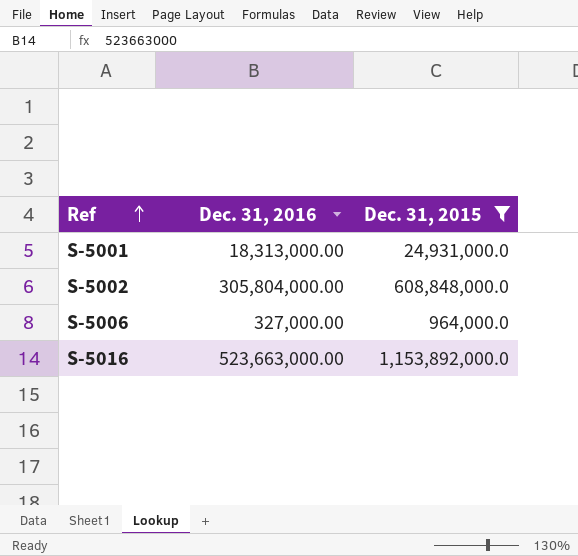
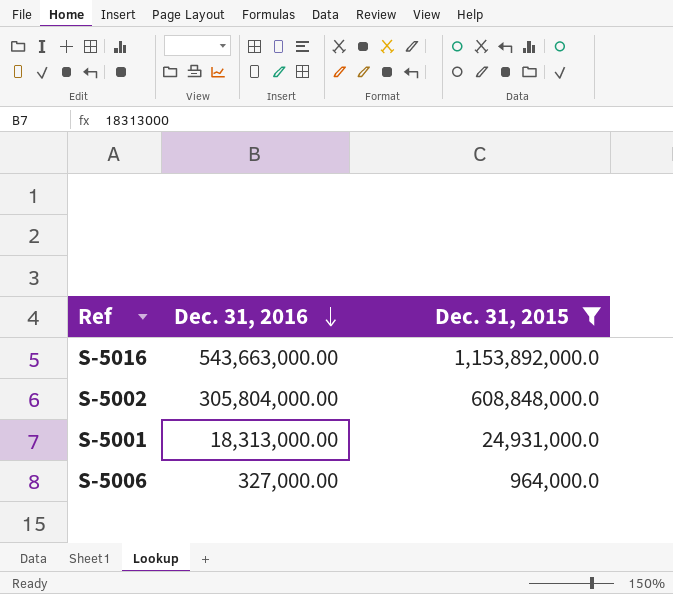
row order: Ref ascending -> Dec. 31, 2016 descending
S-5016 | Dec. 31, 2016: 523,663,000.00 -> 543,663,000.00

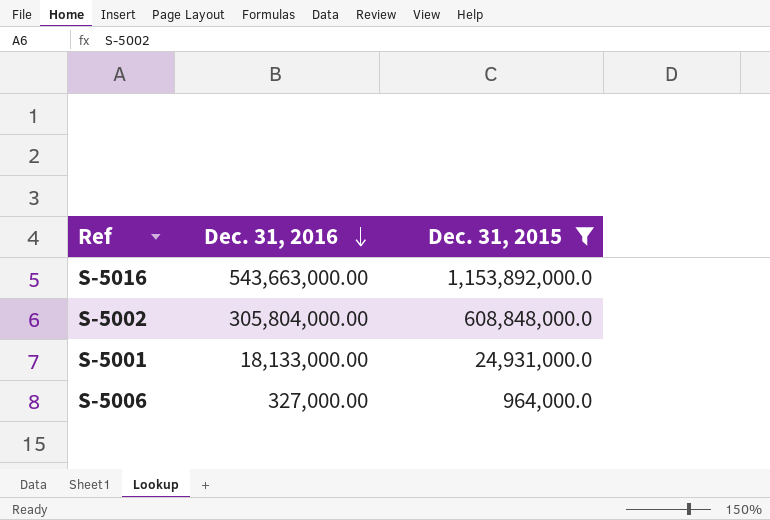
S-5001 | Dec. 31, 2016: 18,313,000.00 -> 18,133,000.00

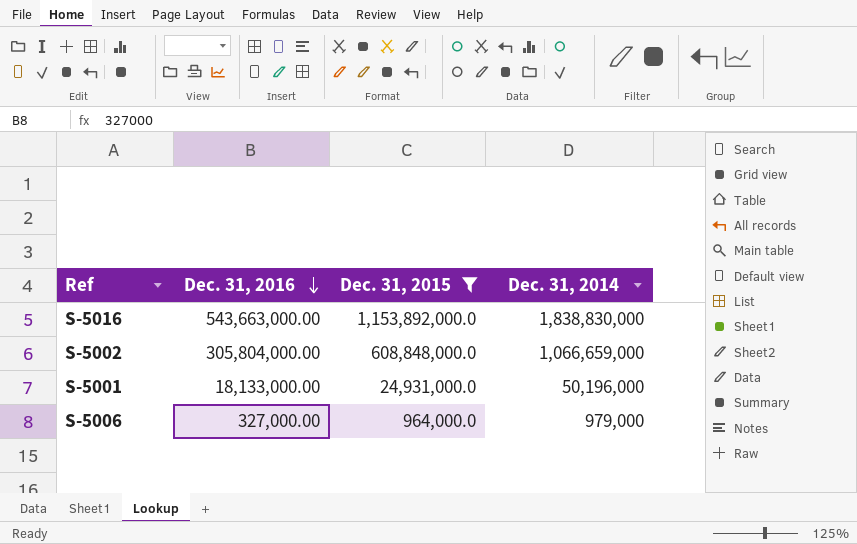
column Dec. 31, 2014 | position: none -> 4

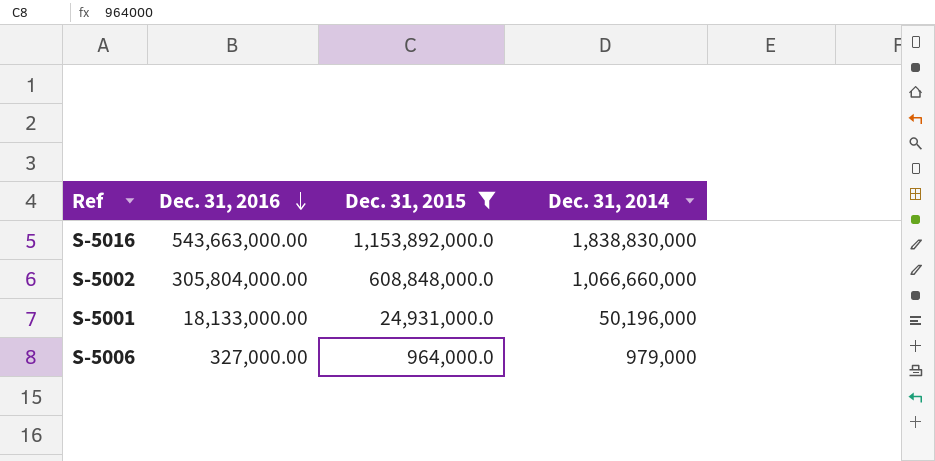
S-5002 | Dec. 31, 2014: 1,066,659,000 -> 1,066,660,000

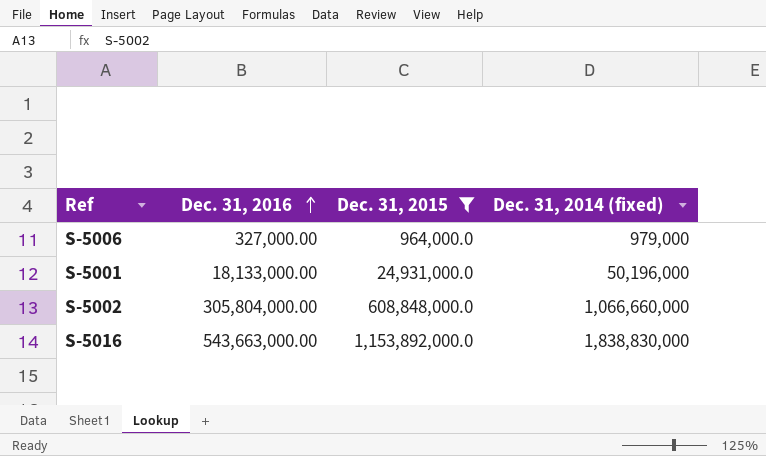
row order: Dec. 31, 2016 descending -> Dec. 31, 2016 ascending
column name: Dec. 31, 2014 -> Dec. 31, 2014 (fixed)

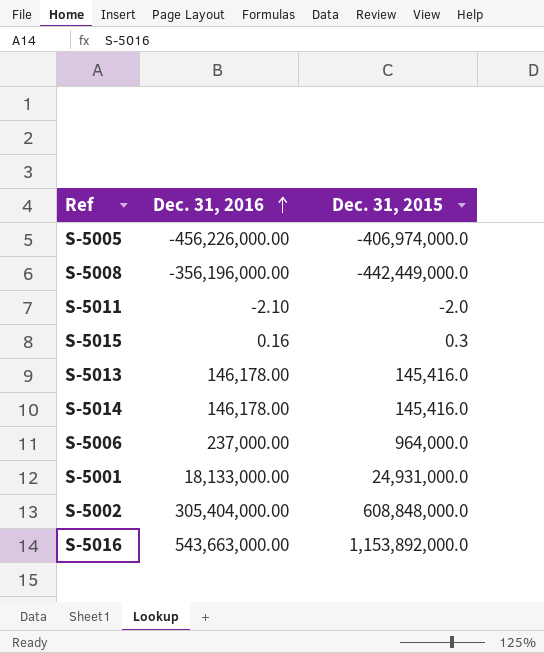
filter: Dec. 31, 2015 >= 964,000.0 -> none
column Dec. 31, 2014 (fixed) | position: 4 -> none
S-5006 | Dec. 31, 2016: 327,000.00 -> 237,000.00
S-5002 | Dec. 31, 2016: 305,804,000.00 -> 305,404,000.00

